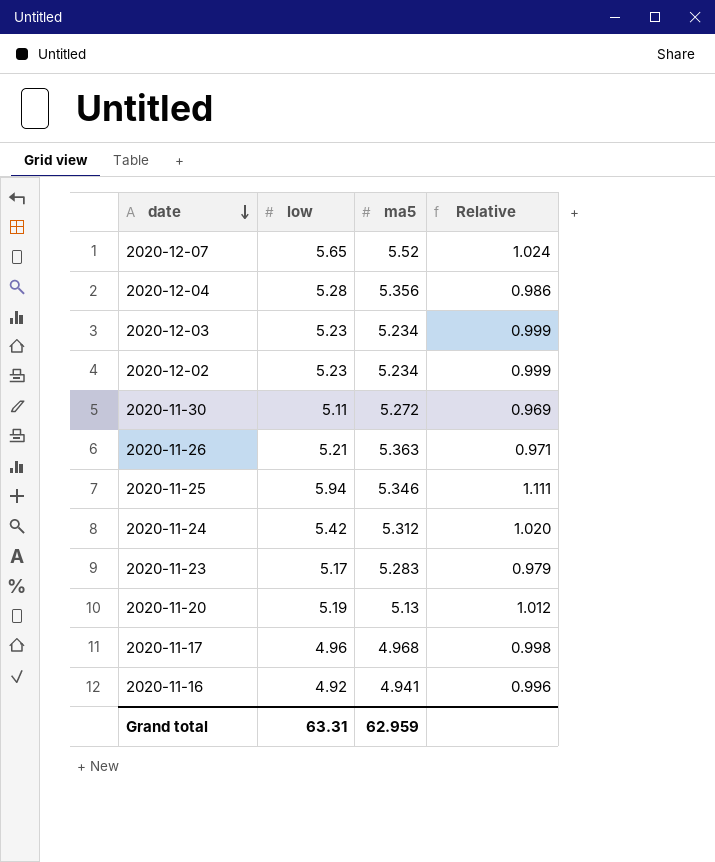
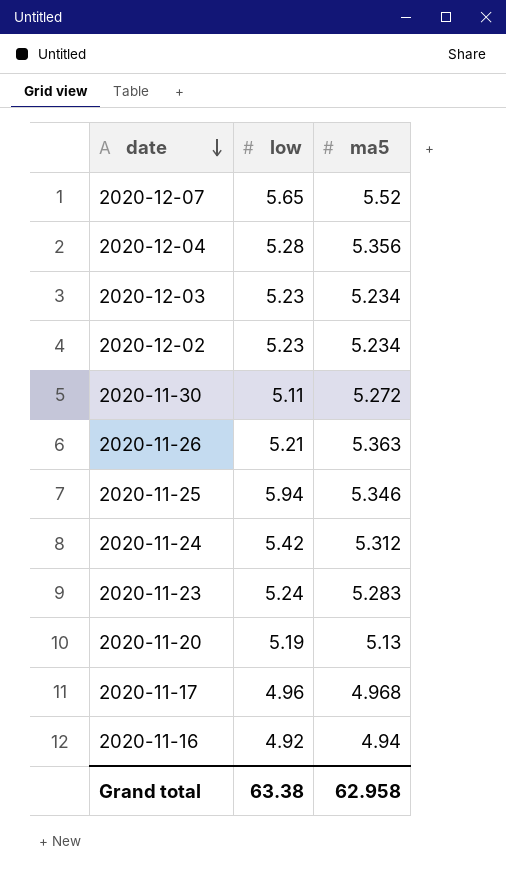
column Relative | formula: [low] / [ma5] -> none
2020-11-23 | low: 5.17 -> 5.24
2020-11-16 | ma5: 4.941 -> 4.94
Grand total | low: 63.31 -> 63.38
Grand total | ma5: 62.959 -> 62.958

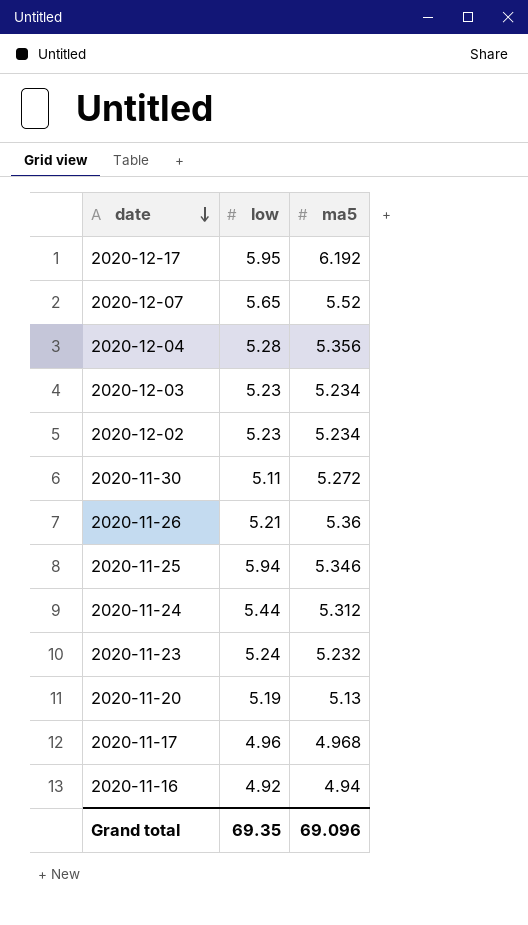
row 2020-12-17: none -> 5.95 | 6.192
2020-11-26 | ma5: 5.363 -> 5.36
2020-11-24 | low: 5.42 -> 5.44
2020-11-23 | ma5: 5.283 -> 5.232
Grand total | low: 63.38 -> 69.35
Grand total | ma5: 62.958 -> 69.096

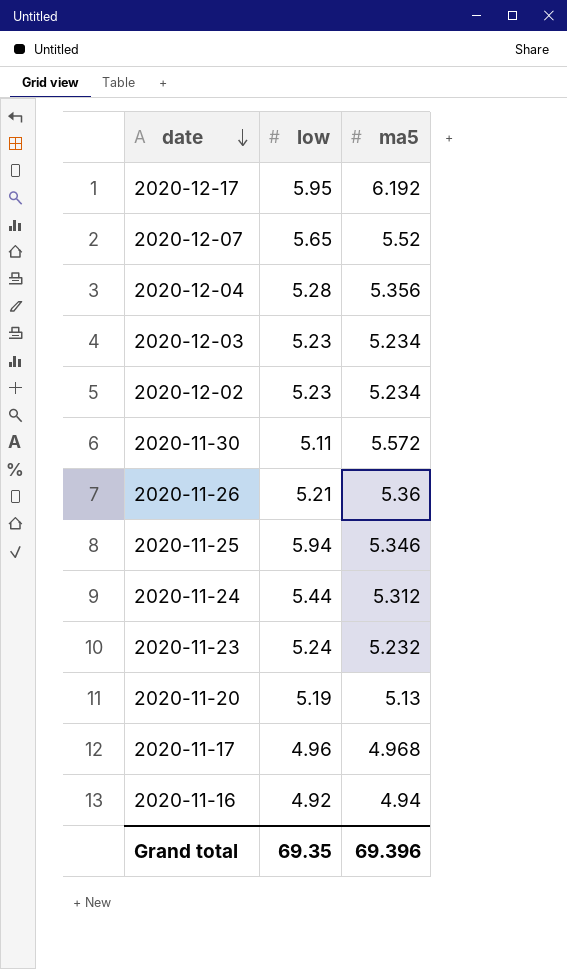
2020-11-30 | ma5: 5.272 -> 5.572
Grand total | ma5: 69.096 -> 69.396

